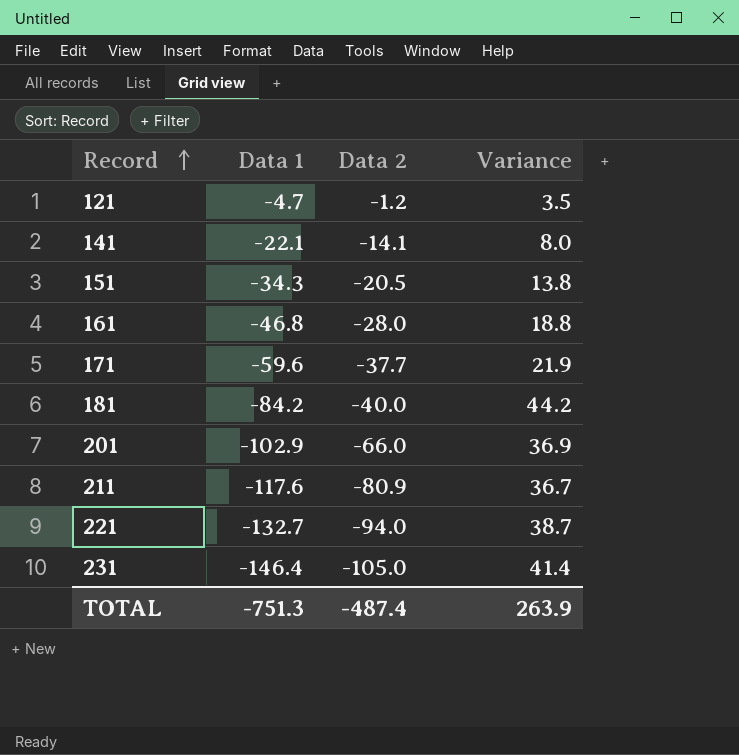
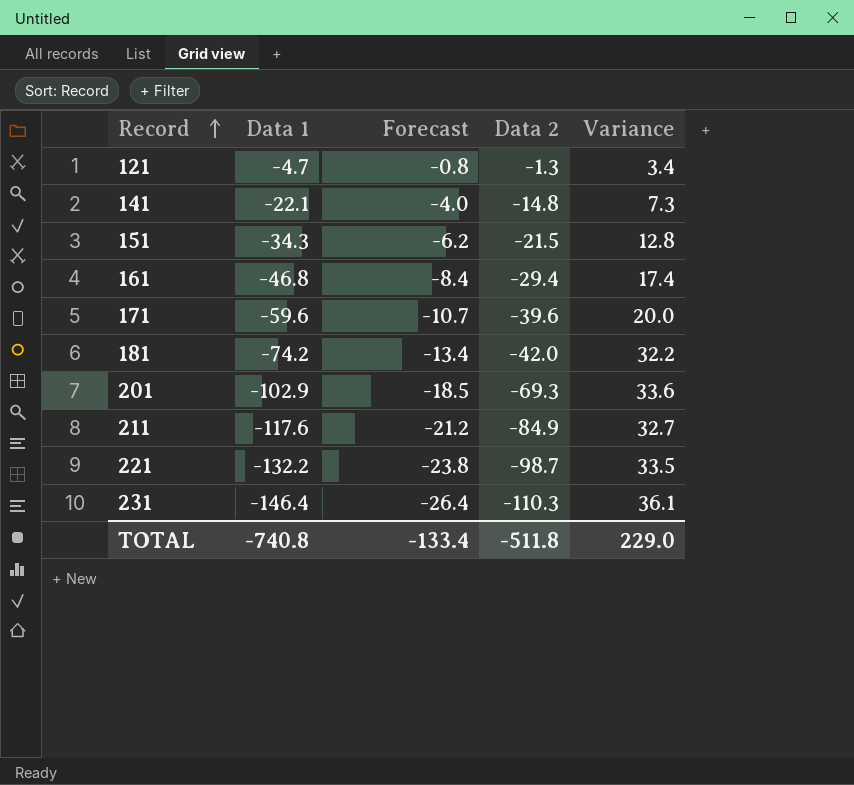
column Forecast | formula: none -> [Data 1] * 0.18
121 | Data 2: -1.2 -> -1.3
121 | Variance: 3.5 -> 3.4
141 | Data 2: -14.1 -> -14.8
141 | Variance: 8.0 -> 7.3
151 | Data 2: -20.5 -> -21.5
151 | Variance: 13.8 -> 12.8
161 | Data 2: -28.0 -> -29.4
161 | Variance: 18.8 -> 17.4
171 | Data 2: -37.7 -> -39.6
171 | Variance: 21.9 -> 20.0
181 | Data 1: -84.2 -> -74.2
181 | Data 2: -40.0 -> -42.0
181 | Variance: 44.2 -> 32.2
201 | Data 2: -66.0 -> -69.3
201 | Variance: 36.9 -> 33.6
211 | Data 2: -80.9 -> -84.9
211 | Variance: 36.7 -> 32.7
221 | Data 1: -132.7 -> -132.2
221 | Data 2: -94.0 -> -98.7
221 | Variance: 38.7 -> 33.5
231 | Data 2: -105.0 -> -110.3
231 | Variance: 41.4 -> 36.1
TOTAL | Data 1: -751.3 -> -740.8
TOTAL | Data 2: -487.4 -> -511.8
TOTAL | Variance: 263.9 -> 229.0

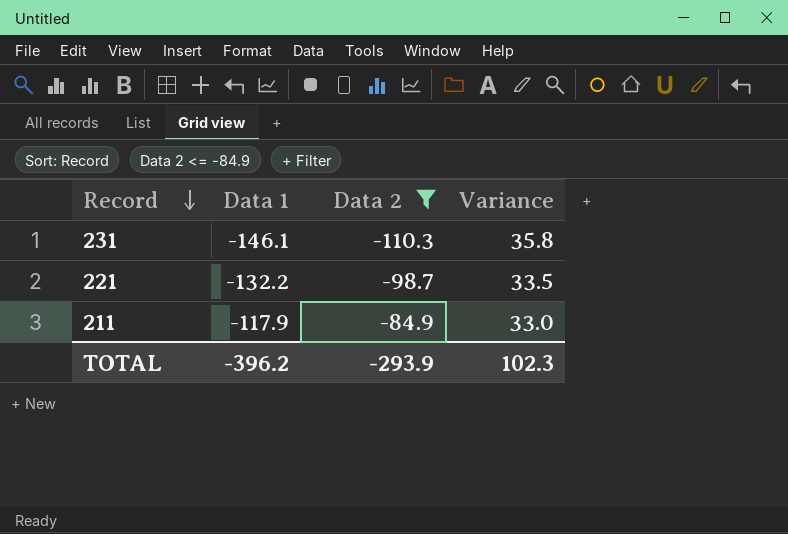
filter: none -> Data 2 <= -84.9
row order: Record ascending -> Record descending
column Forecast | formula: [Data 1] * 0.18 -> none
231 | Data 1: -146.4 -> -146.1
231 | Variance: 36.1 -> 35.8
211 | Data 1: -117.6 -> -117.9
211 | Variance: 32.7 -> 33.0
TOTAL | Data 1: -740.8 -> -396.2
TOTAL | Data 2: -511.8 -> -293.9
TOTAL | Variance: 229.0 -> 102.3

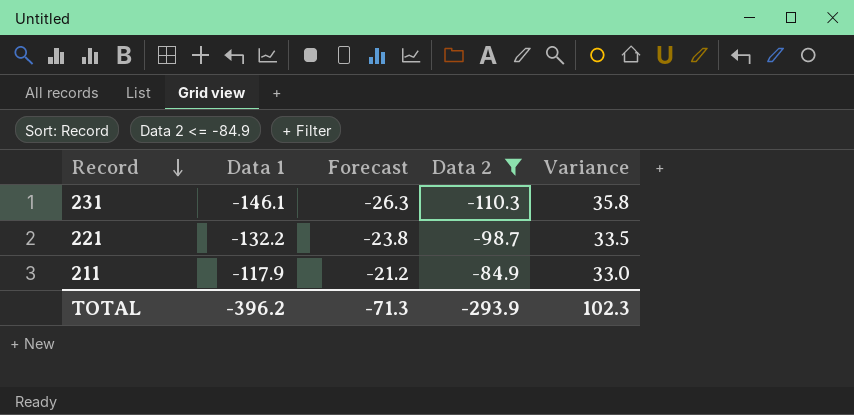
column Forecast | formula: none -> [Data 1] * 0.18

